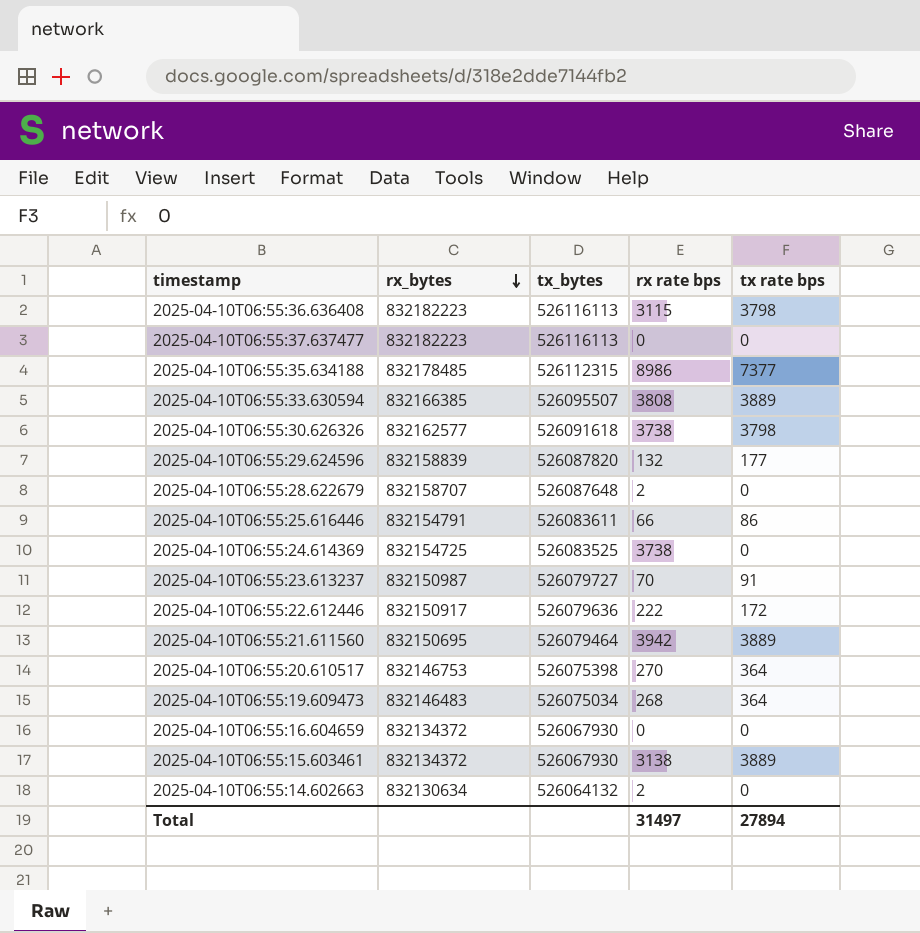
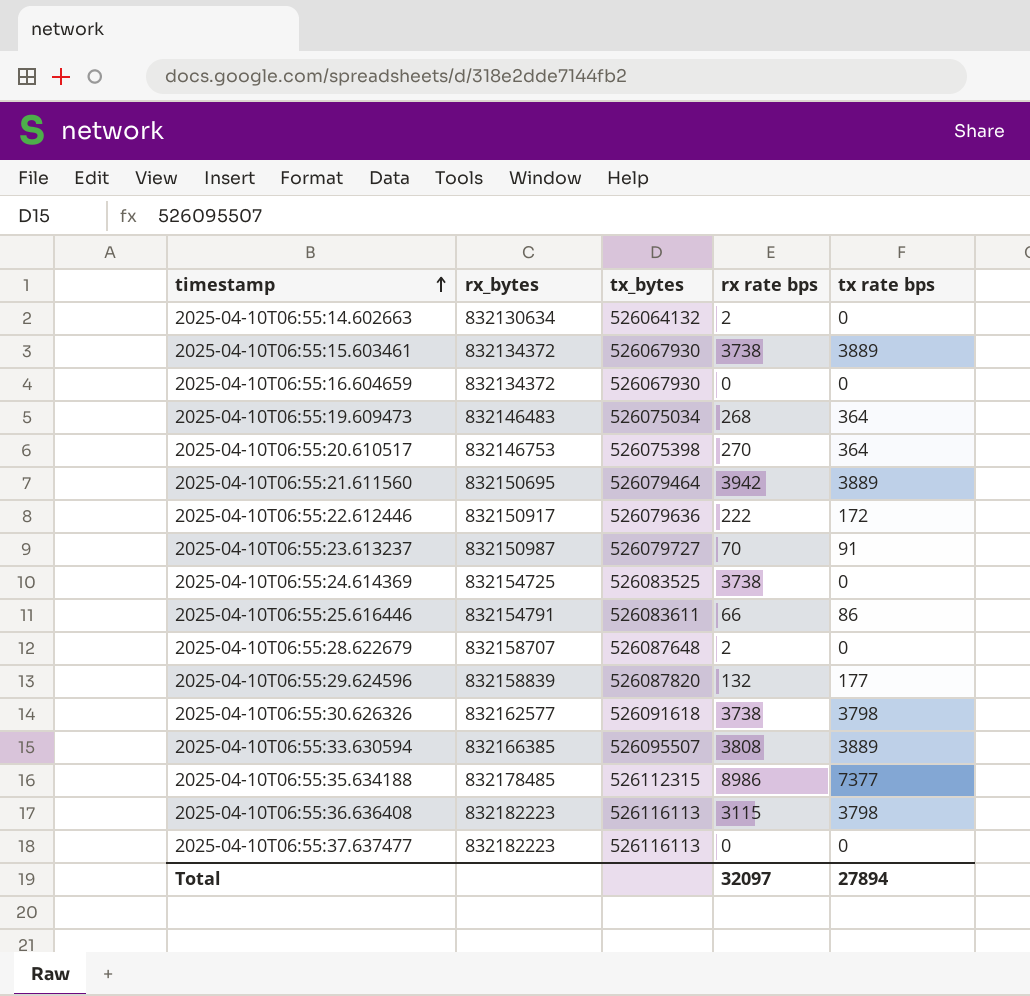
row order: rx_bytes descending -> timestamp ascending
2025-04-10T06:55:15.603461 | rx rate bps: 3138 -> 3738
Total | rx rate bps: 31497 -> 32097

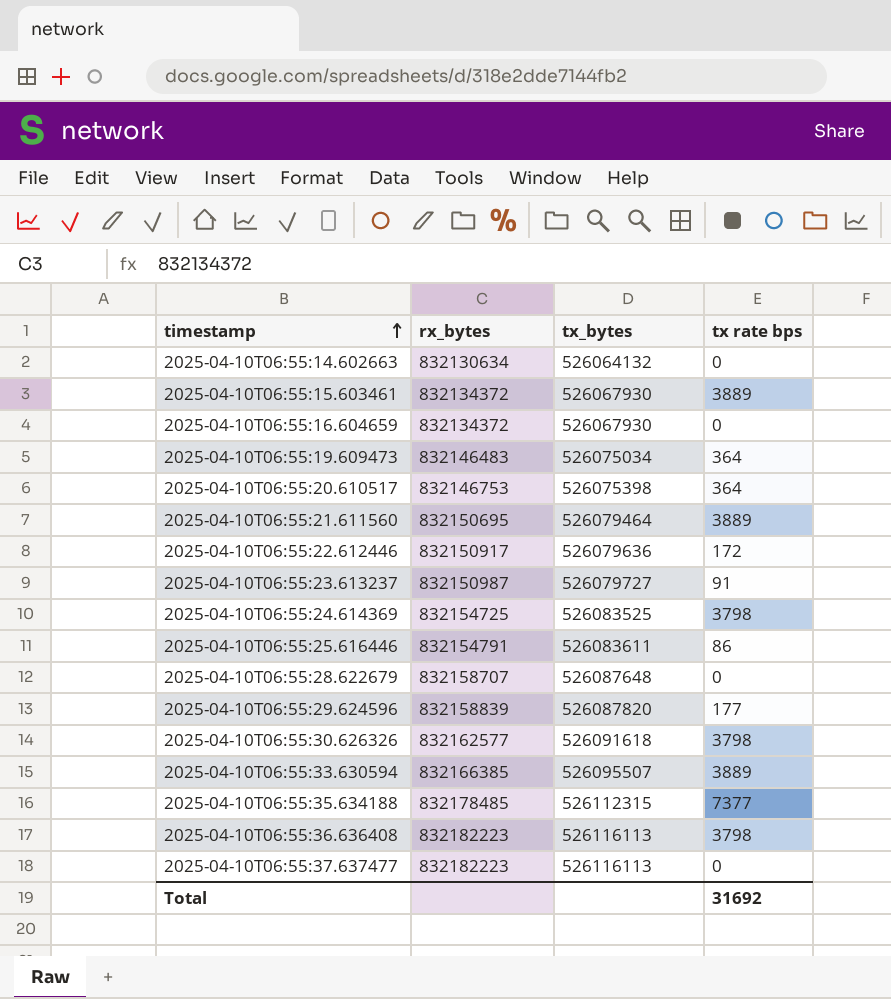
column rx rate bps | position: 4 -> none
2025-04-10T06:55:24.614369 | tx rate bps: 0 -> 3798
Total | tx rate bps: 27894 -> 31692

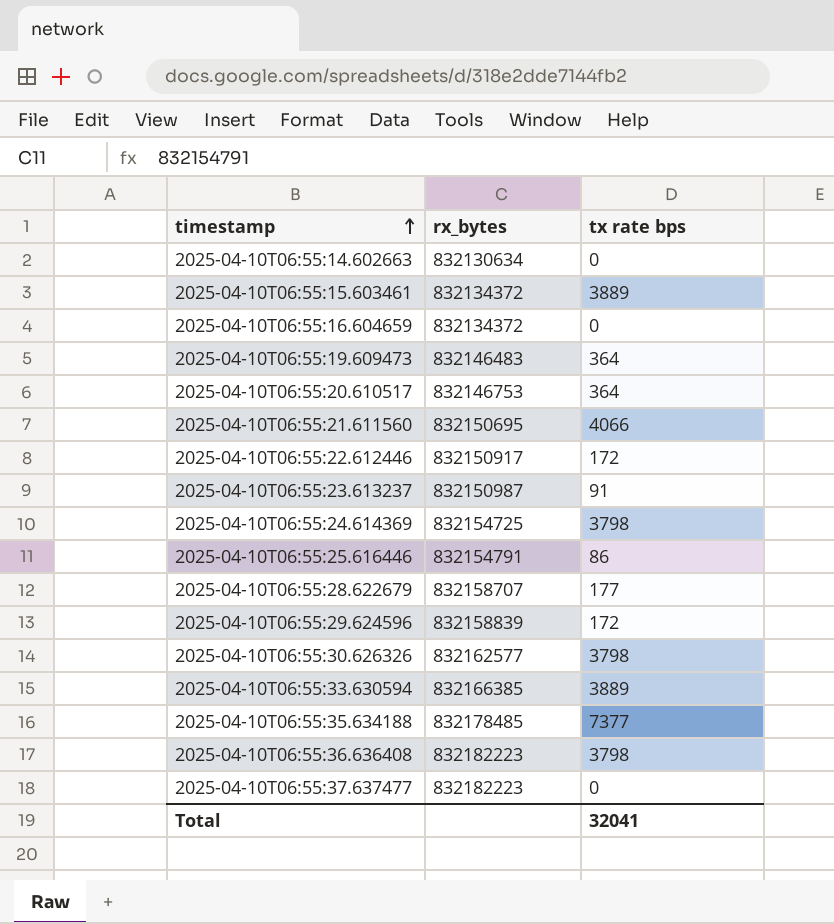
column tx_bytes | position: 3 -> none
2025-04-10T06:55:21.611560 | tx rate bps: 3889 -> 4066
2025-04-10T06:55:28.622679 | tx rate bps: 0 -> 177
2025-04-10T06:55:29.624596 | tx rate bps: 177 -> 172
Total | tx rate bps: 31692 -> 32041

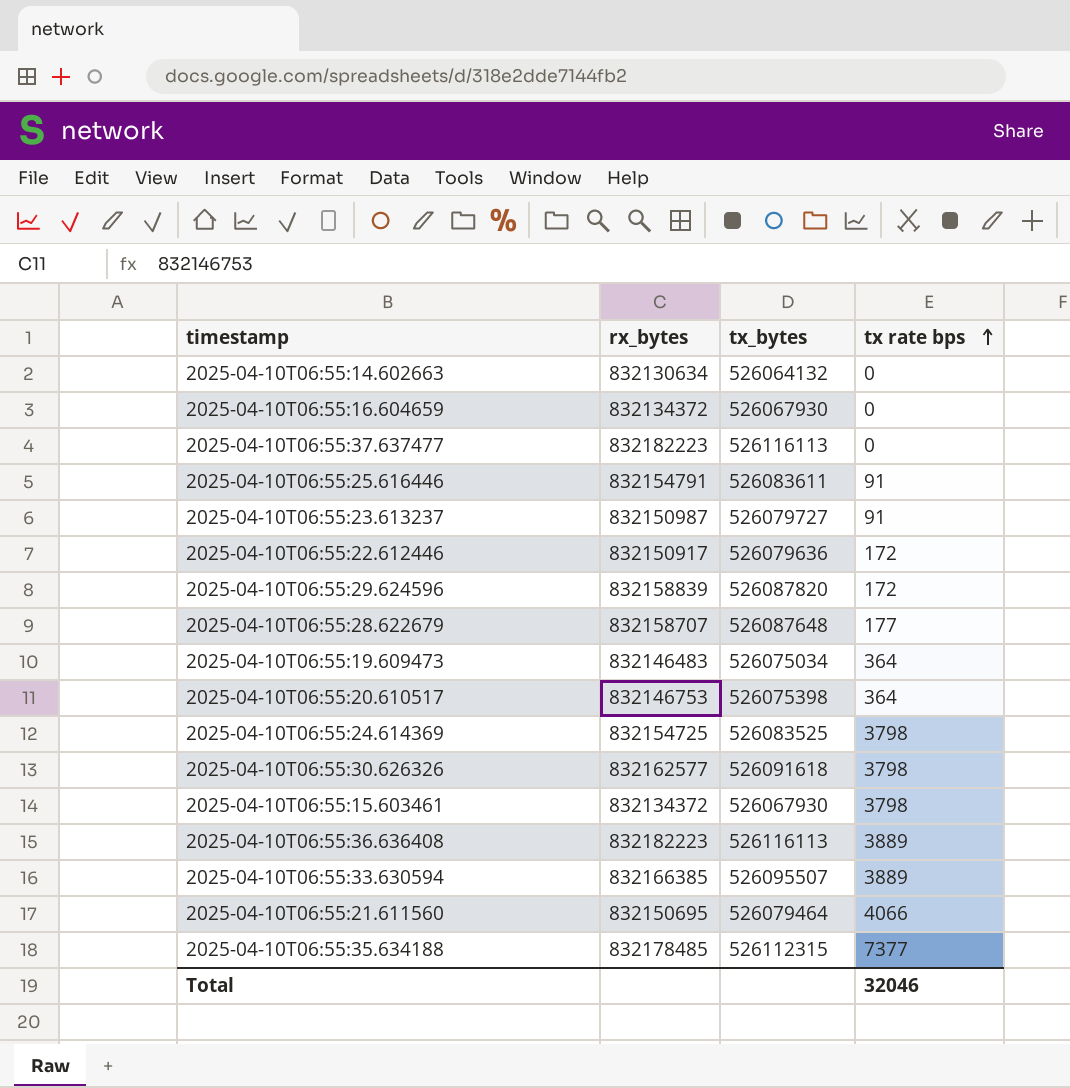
row order: timestamp ascending -> tx rate bps ascending
column tx_bytes | position: none -> 3
2025-04-10T06:55:25.616446 | tx rate bps: 86 -> 91
2025-04-10T06:55:15.603461 | tx rate bps: 3889 -> 3798
2025-04-10T06:55:36.636408 | tx rate bps: 3798 -> 3889
Total | tx rate bps: 32041 -> 32046

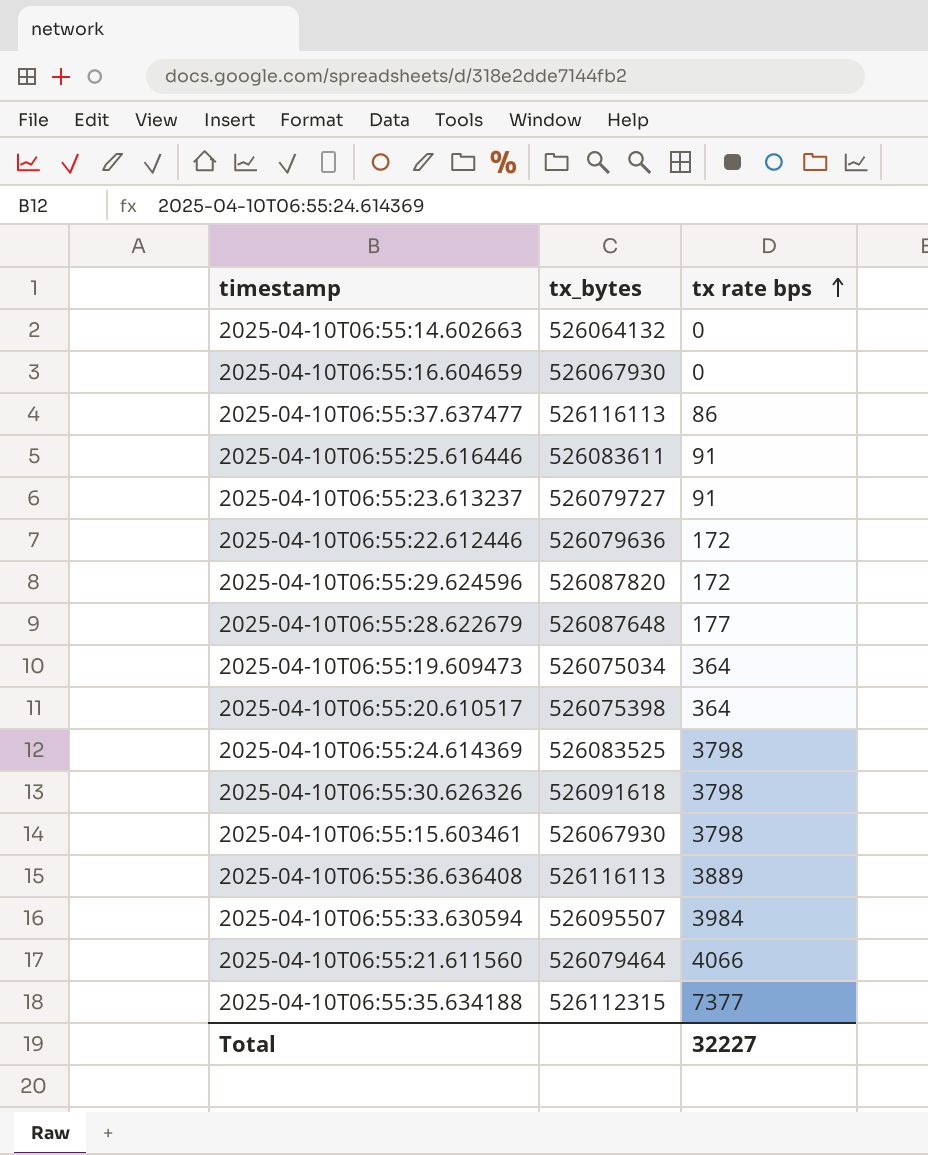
column rx_bytes | position: 2 -> none
2025-04-10T06:55:37.637477 | tx rate bps: 0 -> 86
2025-04-10T06:55:33.630594 | tx rate bps: 3889 -> 3984
Total | tx rate bps: 32046 -> 32227

